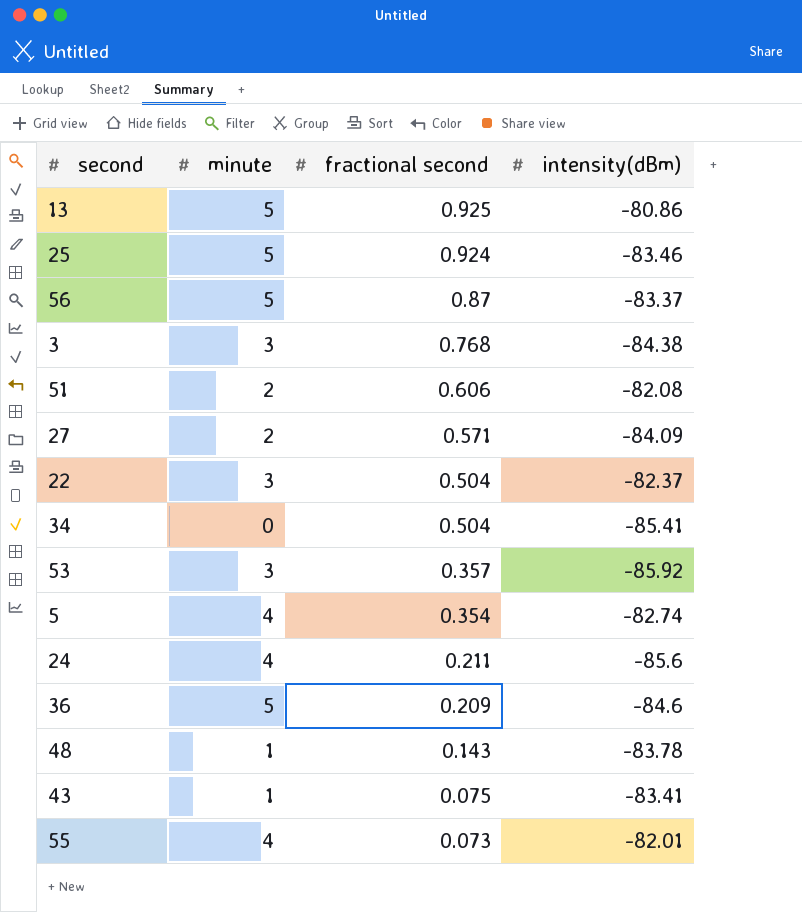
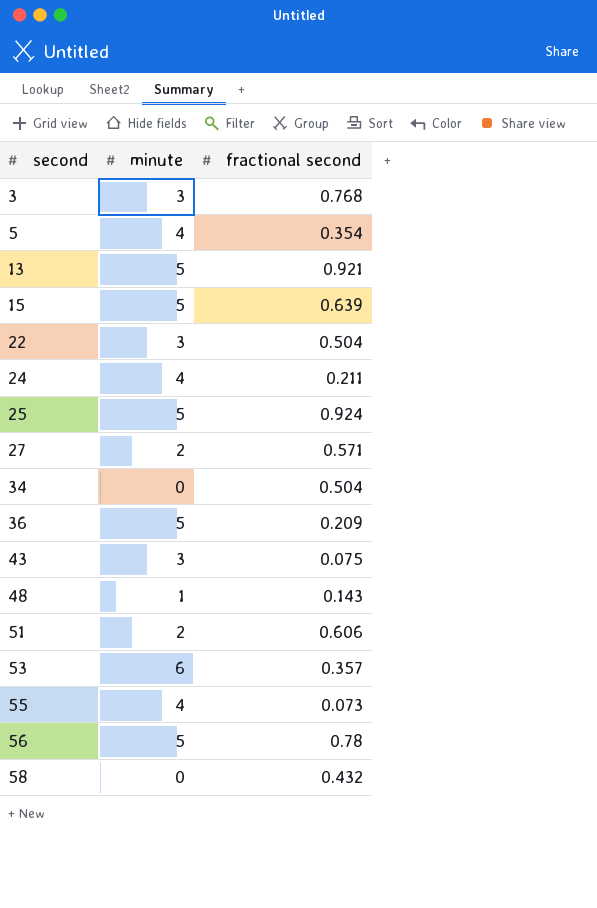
row order: fractional second descending -> second ascending
column intensity(dBm) | position: 4 -> none
13 | fractional second: 0.925 -> 0.921
row 15: none -> 5 | 0.639
43 | minute: 1 -> 3
53 | minute: 3 -> 6
56 | fractional second: 0.87 -> 0.78
row 58: none -> 0 | 0.432

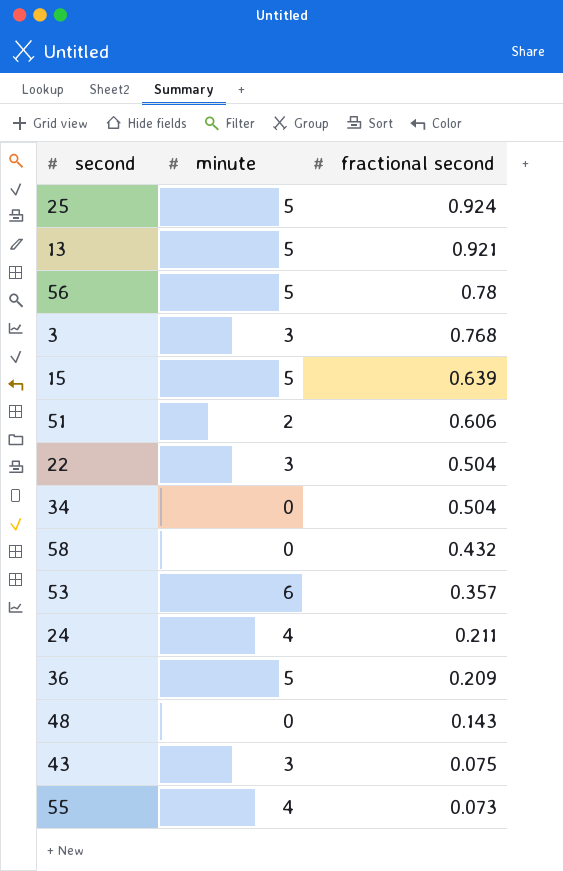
row order: second ascending -> fractional second descending
row 5: 4 | 0.354 -> none
row 27: 2 | 0.571 -> none
48 | minute: 1 -> 0

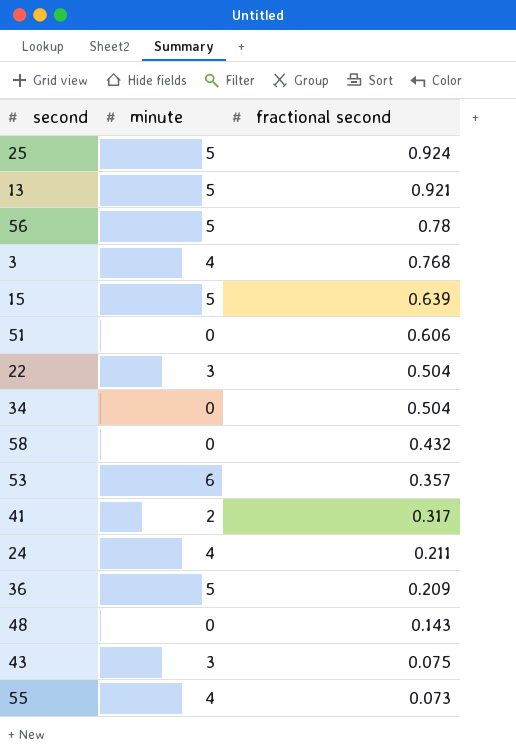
3 | minute: 3 -> 4
51 | minute: 2 -> 0
row 41: none -> 2 | 0.317

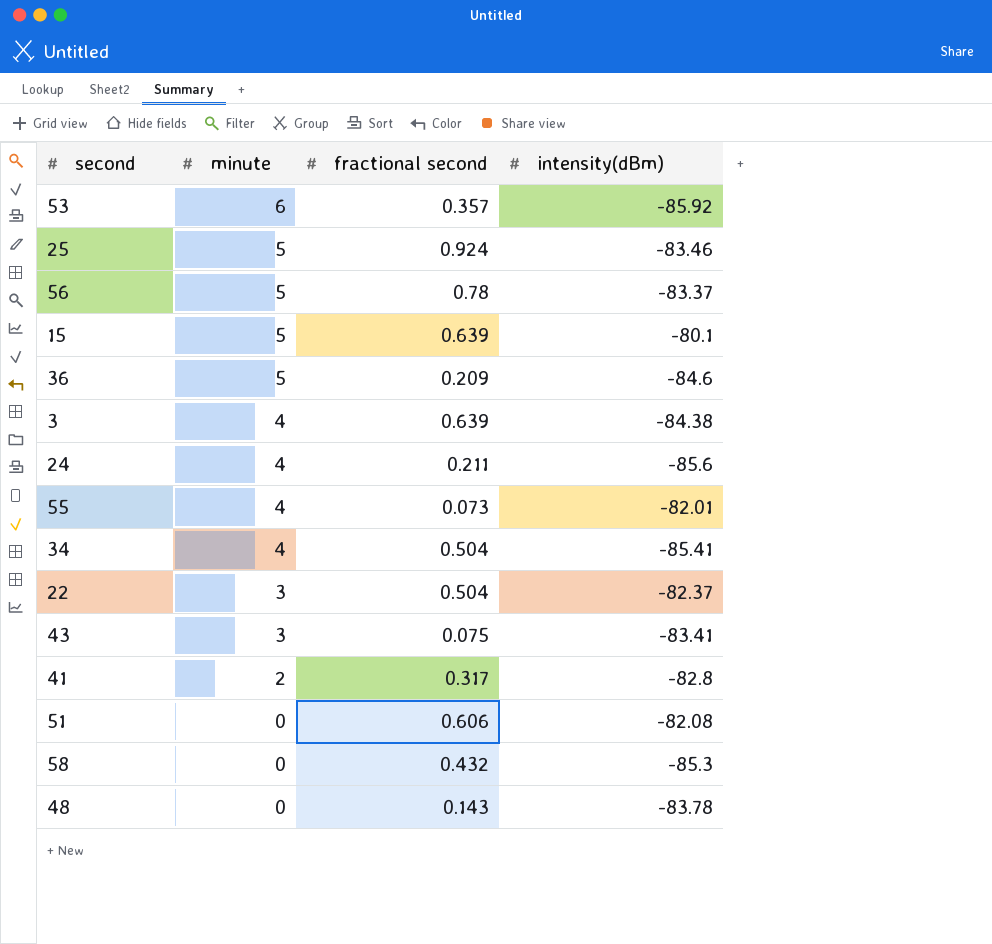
row order: fractional second descending -> minute descending
column intensity(dBm) | position: none -> 4
row 13: 5 | 0.921 -> none
3 | fractional second: 0.768 -> 0.639
34 | minute: 0 -> 4

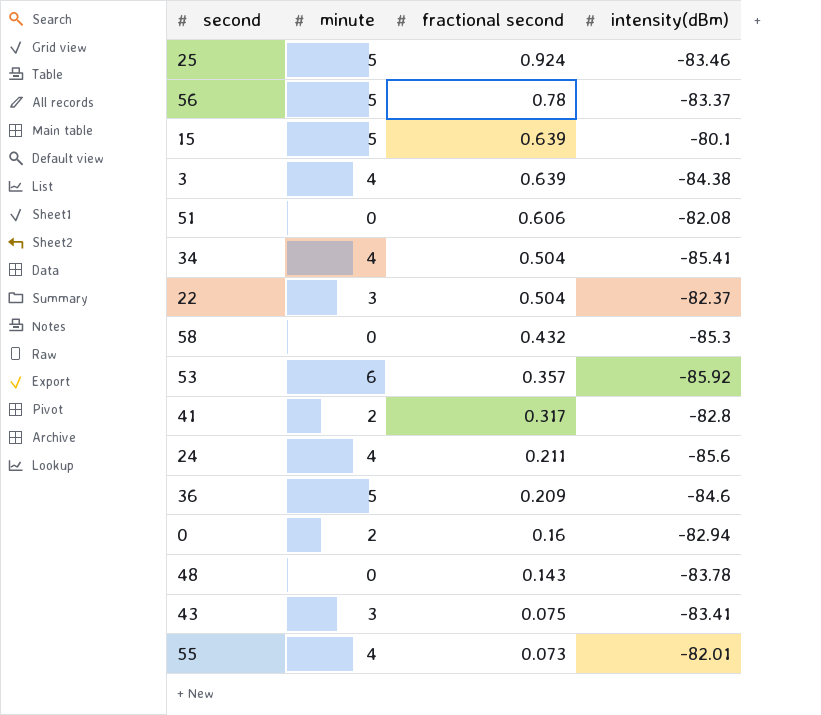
row order: minute descending -> fractional second descending
row 0: none -> 2 | 0.16 | -82.94

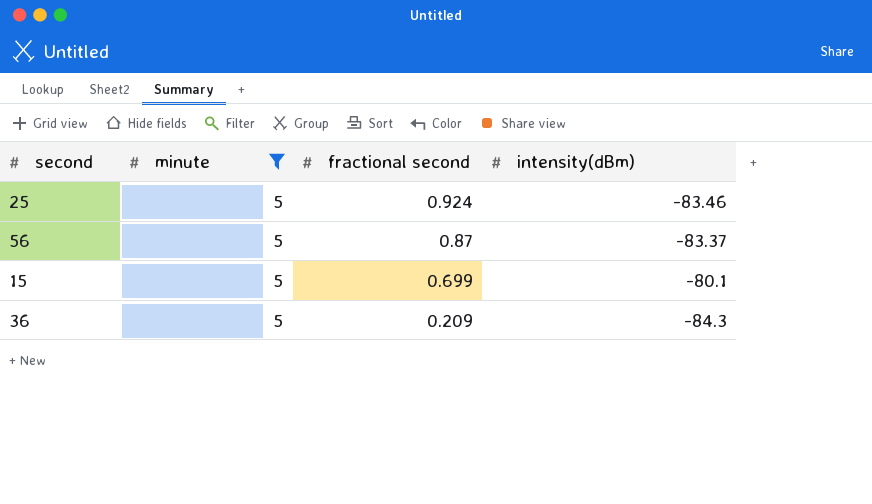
filter: none -> minute = 5
56 | fractional second: 0.78 -> 0.87
15 | fractional second: 0.639 -> 0.699
36 | intensity(dBm): -84.6 -> -84.3

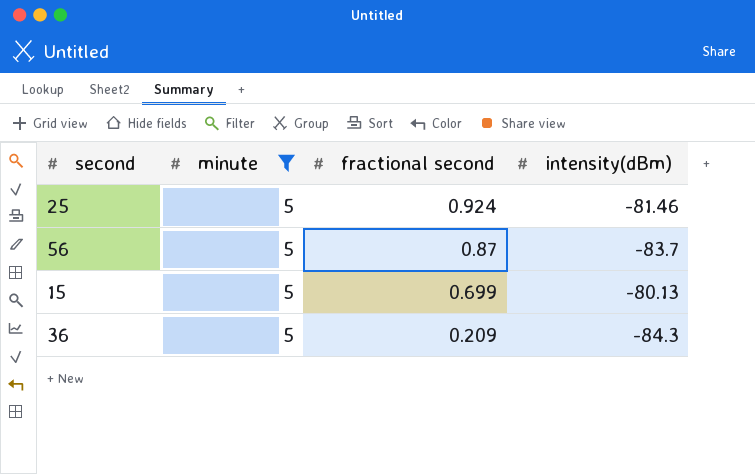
25 | intensity(dBm): -83.46 -> -81.46
56 | intensity(dBm): -83.37 -> -83.7
15 | intensity(dBm): -80.1 -> -80.13

